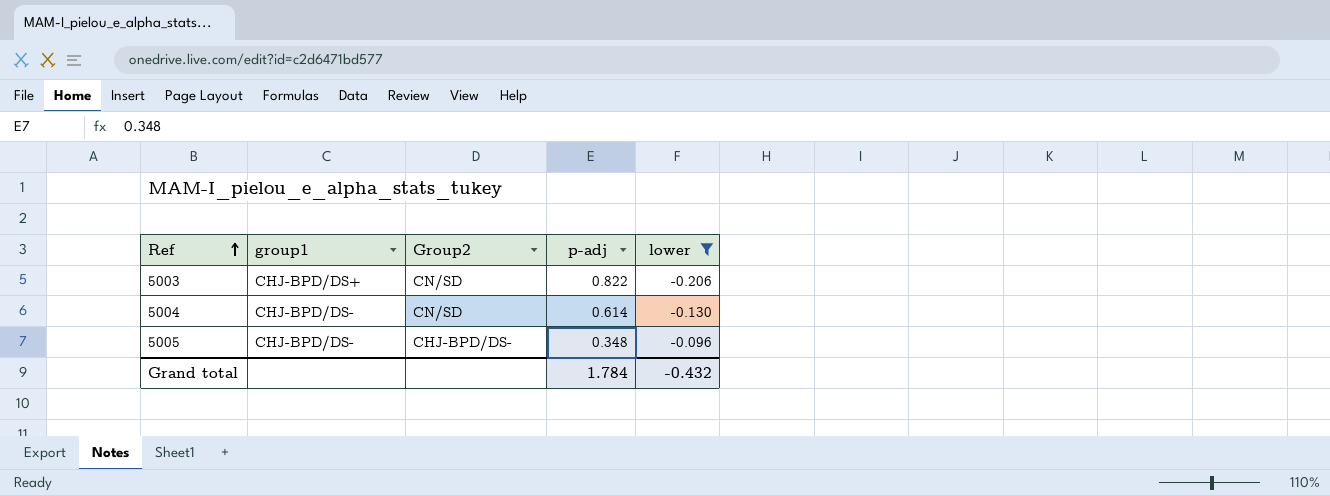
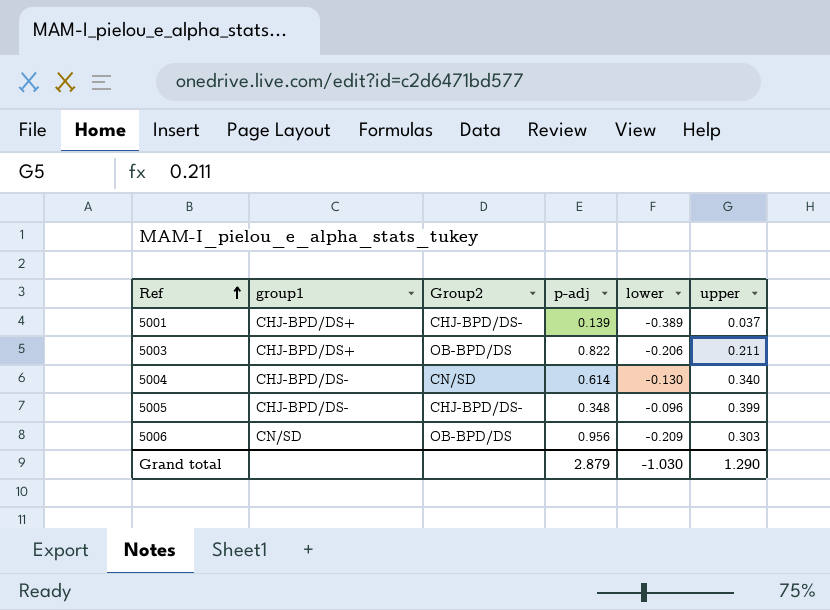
filter: lower >= -0.206 -> none
column upper | position: none -> 6
5003 | Group2: CN/SD -> OB-BPD/DS
Grand total | p-adj: 1.784 -> 2.879
Grand total | lower: -0.432 -> -1.030

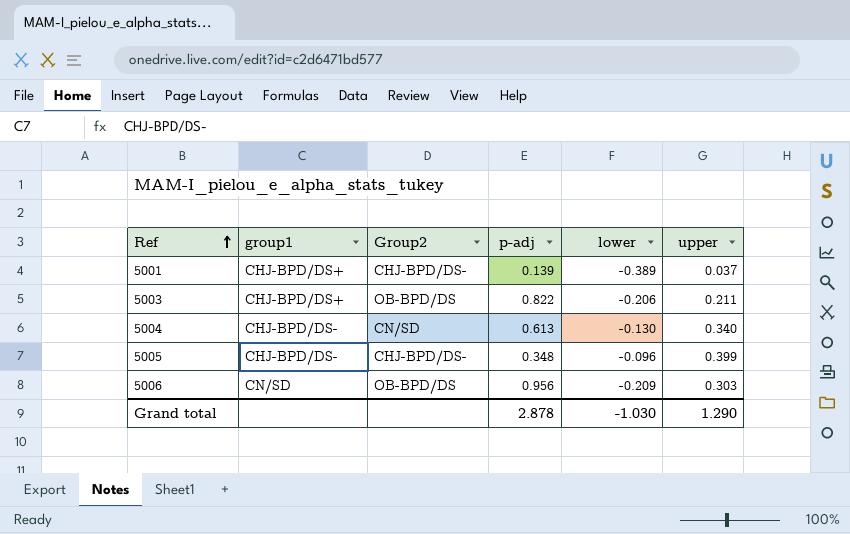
5004 | p-adj: 0.614 -> 0.613
Grand total | p-adj: 2.879 -> 2.878

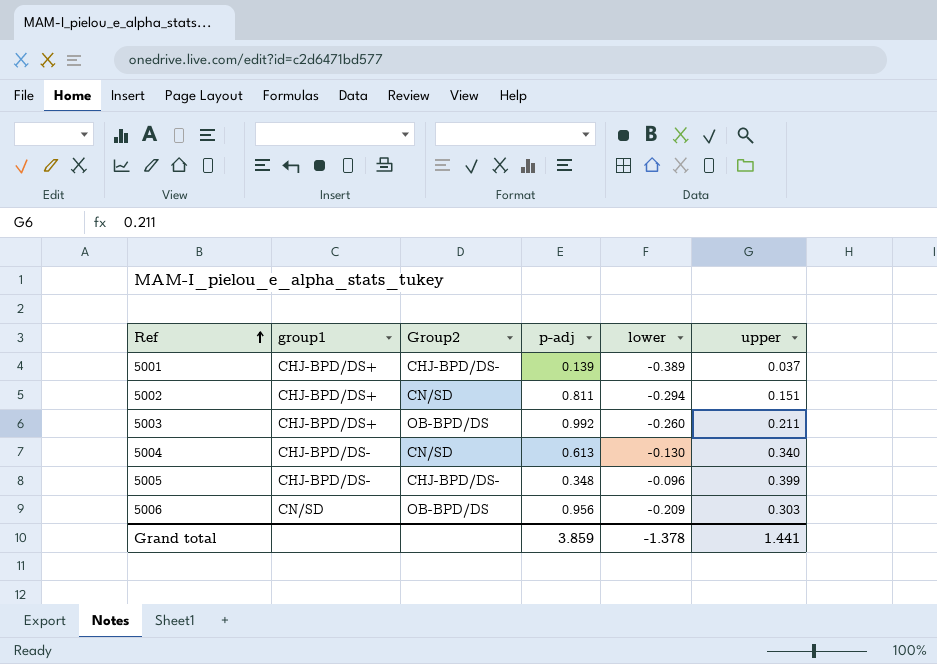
row 5002: none -> CHJ-BPD/DS+ | CN/SD | 0.811 | -0.294 | 0.151
5003 | p-adj: 0.822 -> 0.992
5003 | lower: -0.206 -> -0.260
Grand total | p-adj: 2.878 -> 3.859
Grand total | lower: -1.030 -> -1.378
Grand total | upper: 1.290 -> 1.441

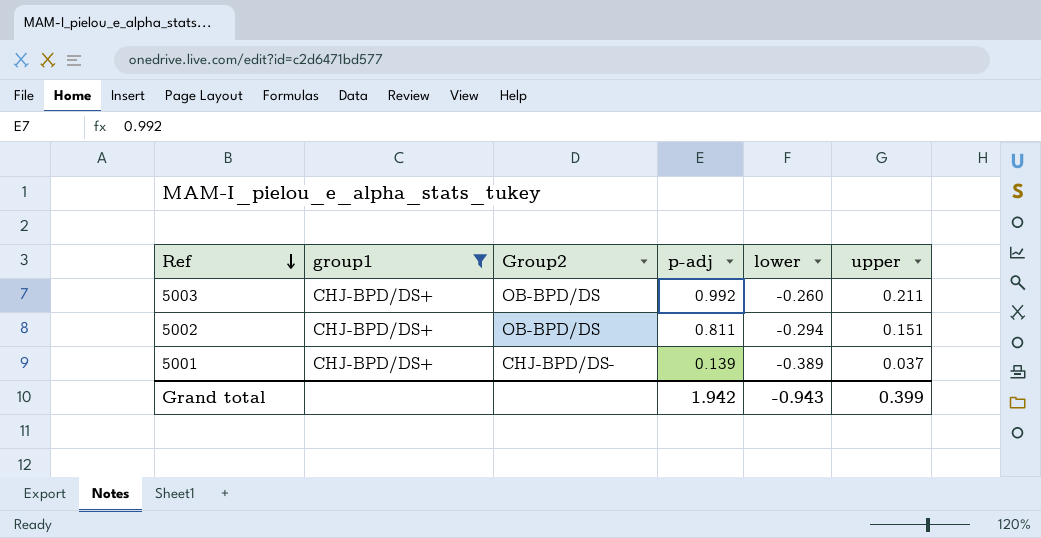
filter: none -> group1 = CHJ-BPD/DS+
row order: Ref ascending -> Ref descending
5002 | Group2: CN/SD -> OB-BPD/DS
Grand total | p-adj: 3.859 -> 1.942
Grand total | lower: -1.378 -> -0.943
Grand total | upper: 1.441 -> 0.399

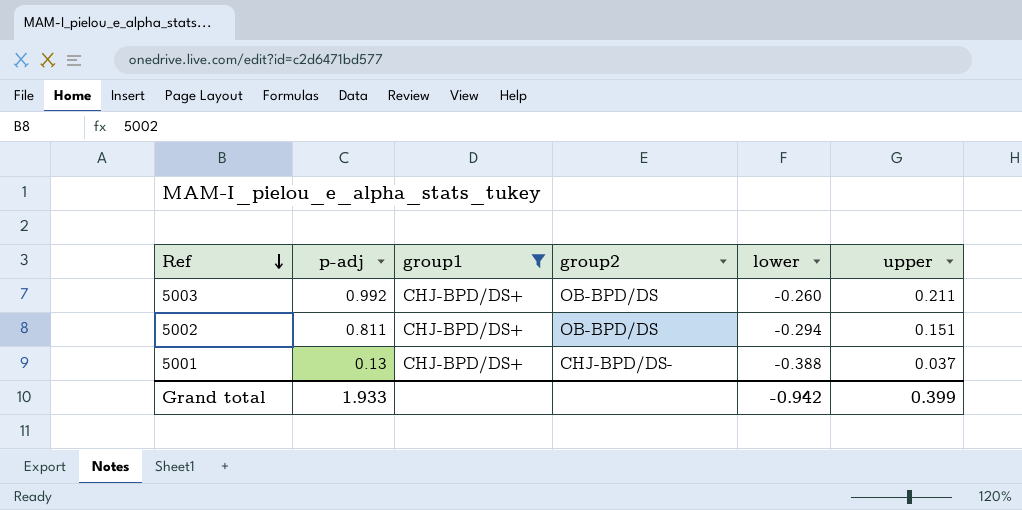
column p-adj | position: 4 -> 2
column name: Group2 -> group2
5001 | p-adj: 0.139 -> 0.13
5001 | lower: -0.389 -> -0.388
Grand total | p-adj: 1.942 -> 1.933
Grand total | lower: -0.943 -> -0.942

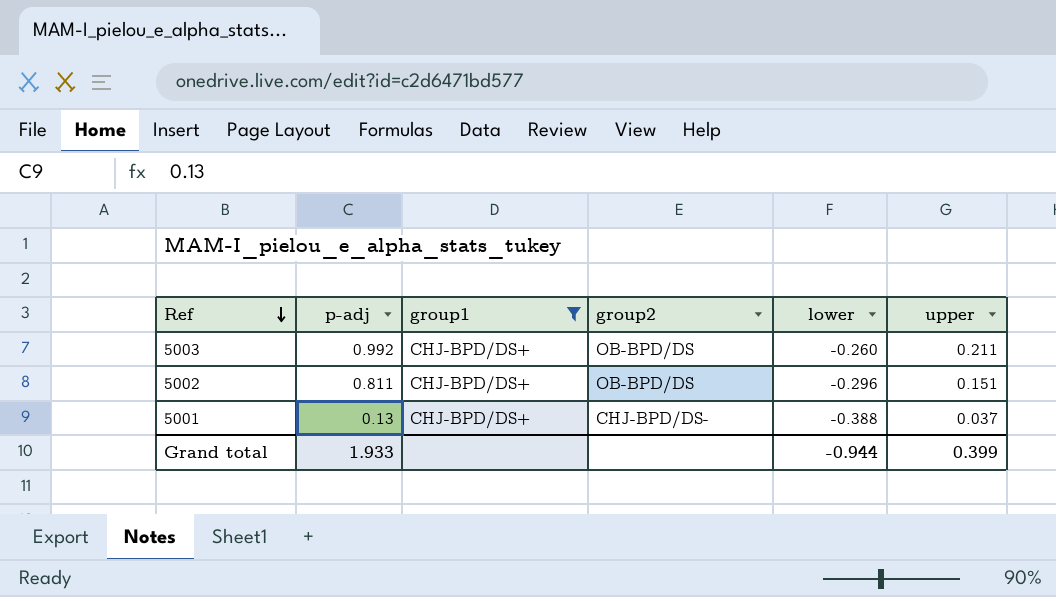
5002 | lower: -0.294 -> -0.296
Grand total | lower: -0.942 -> -0.944

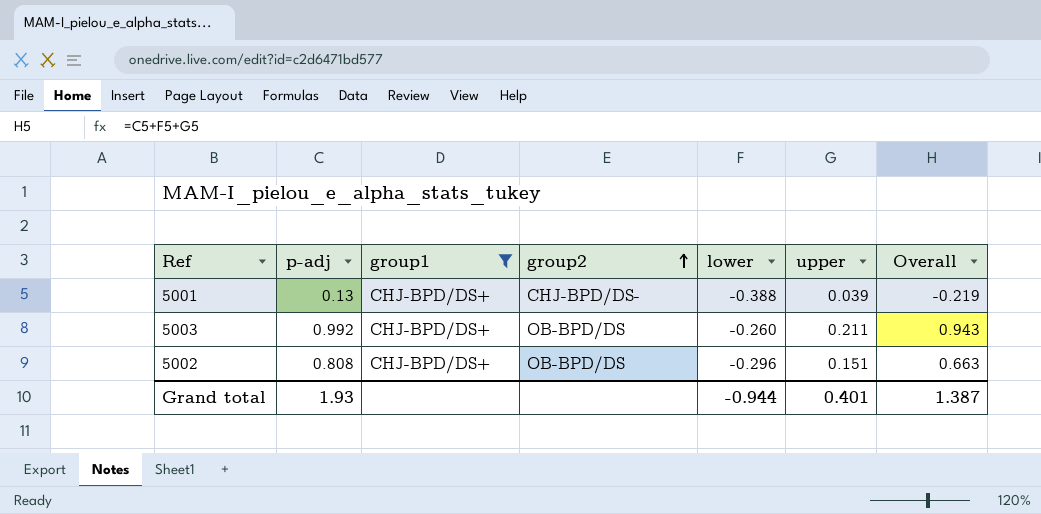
row order: Ref descending -> group2 ascending
column Overall | formula: none -> [p-adj] + [lower] + [upper]
5001 | upper: 0.037 -> 0.039
5002 | p-adj: 0.811 -> 0.808
Grand total | p-adj: 1.933 -> 1.93
Grand total | upper: 0.399 -> 0.401

